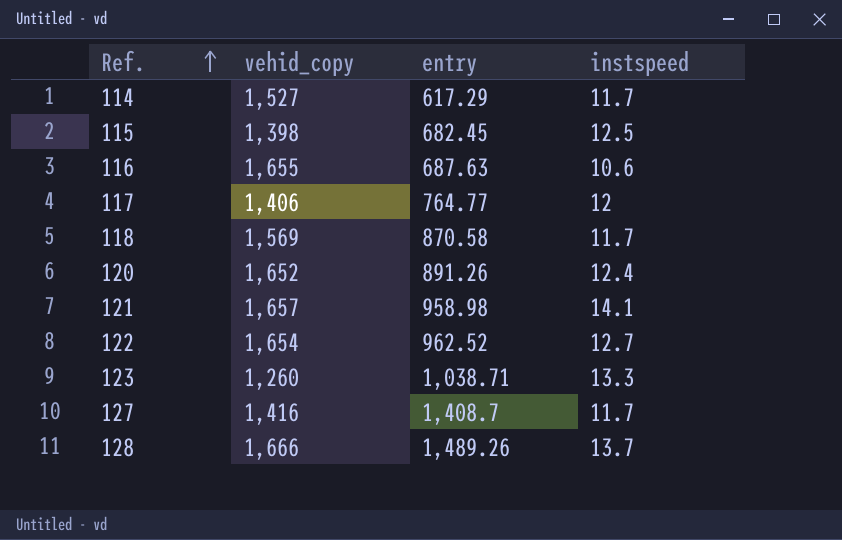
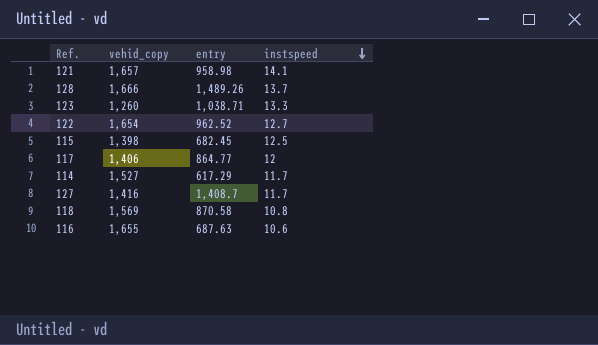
row order: Ref. ascending -> instspeed descending
row 120: 1,652 | 891.26 | 12.4 -> none
117 | entry: 764.77 -> 864.77
118 | instspeed: 11.7 -> 10.8

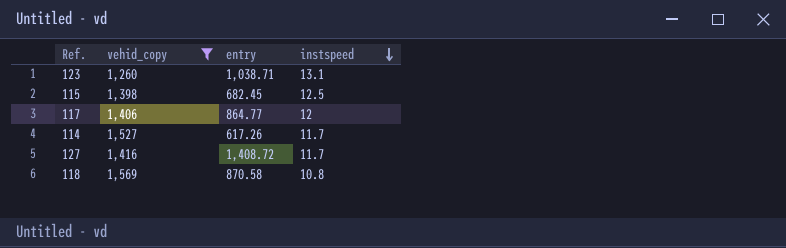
filter: none -> vehid_copy <= 1,569
123 | instspeed: 13.3 -> 13.1
114 | entry: 617.29 -> 617.26
127 | entry: 1,408.7 -> 1,408.72

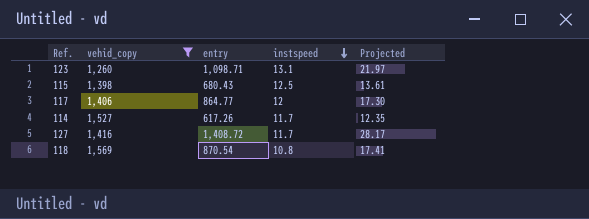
column Projected | formula: none -> [entry] * 0.02
123 | entry: 1,038.71 -> 1,098.71
115 | entry: 682.45 -> 680.43
118 | entry: 870.58 -> 870.54

